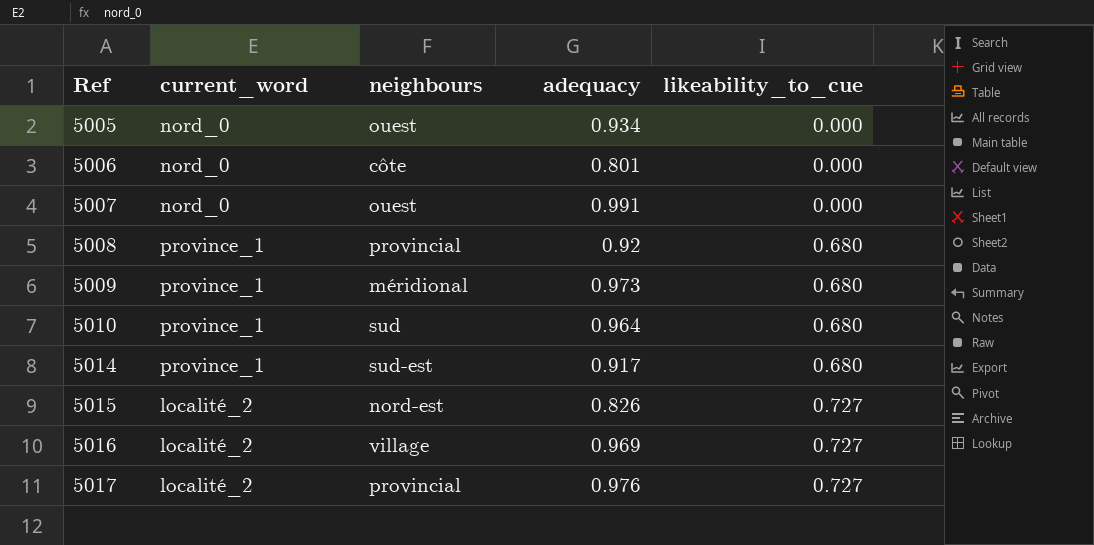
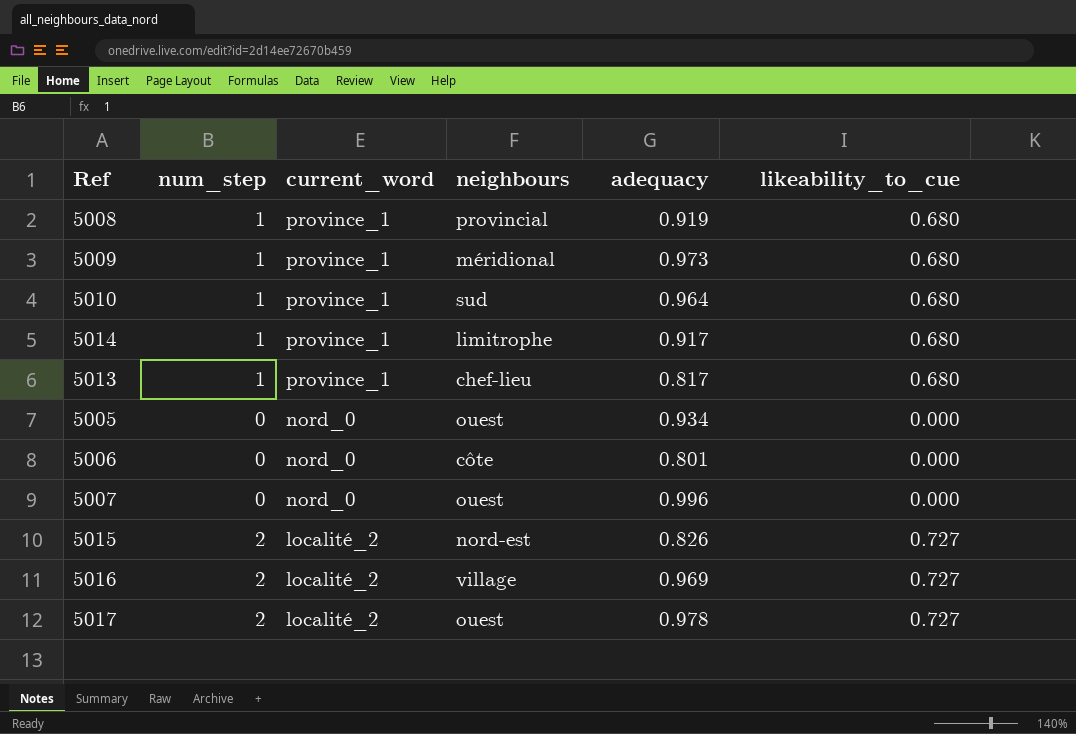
row order: Ref ascending -> current_word descending
column num_step | position: none -> 2
5008 | adequacy: 0.92 -> 0.919
5014 | neighbours: sud-est -> limitrophe
row 5013: none -> 1 | province_1 | chef-lieu | 0.817 | 0.680
5007 | adequacy: 0.991 -> 0.996
5017 | neighbours: provincial -> ouest
5017 | adequacy: 0.976 -> 0.978

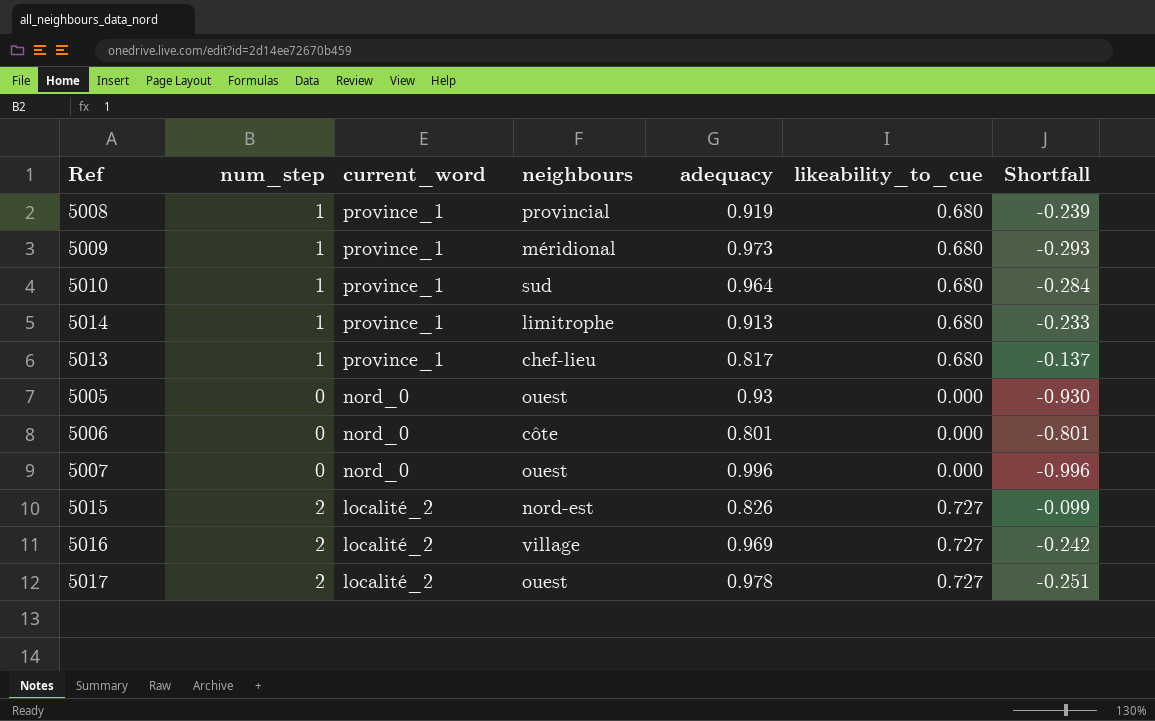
column Shortfall | formula: none -> [likeability_to_cue] - [adequacy]
5014 | adequacy: 0.917 -> 0.913
5005 | adequacy: 0.934 -> 0.93

